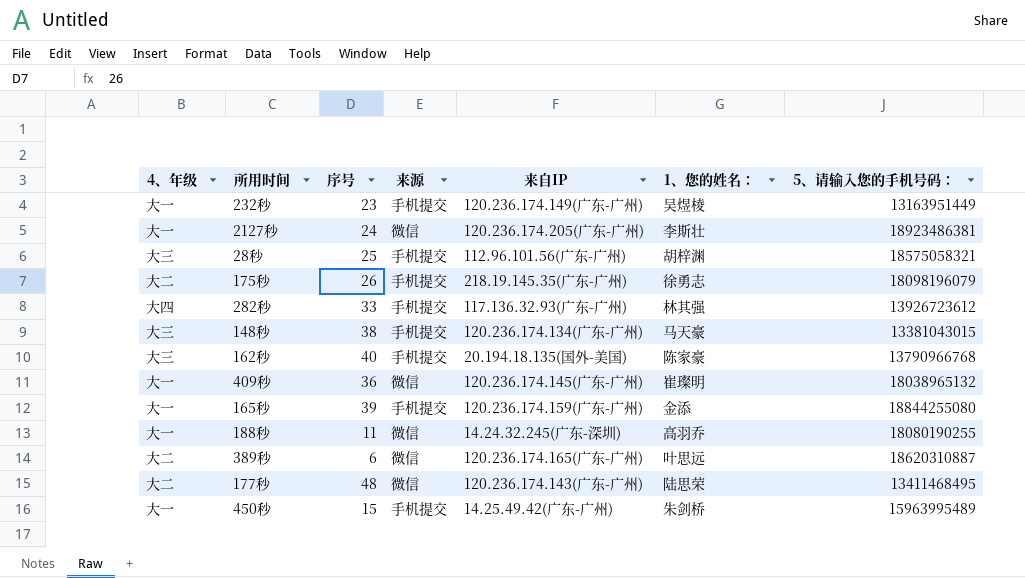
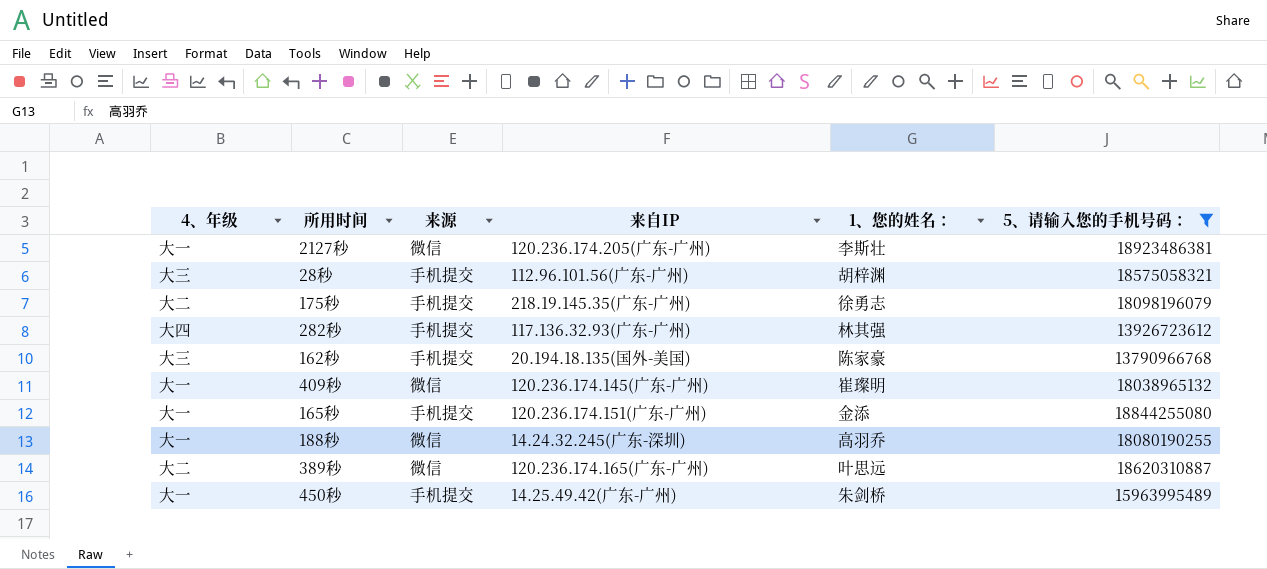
filter: none -> 5、请输入您的手机号码： >= 13790966768
column 序号 | position: 3 -> none
165秒 | 来自IP: 120.236.174.159(广东-广州) -> 120.236.174.151(广东-广州)

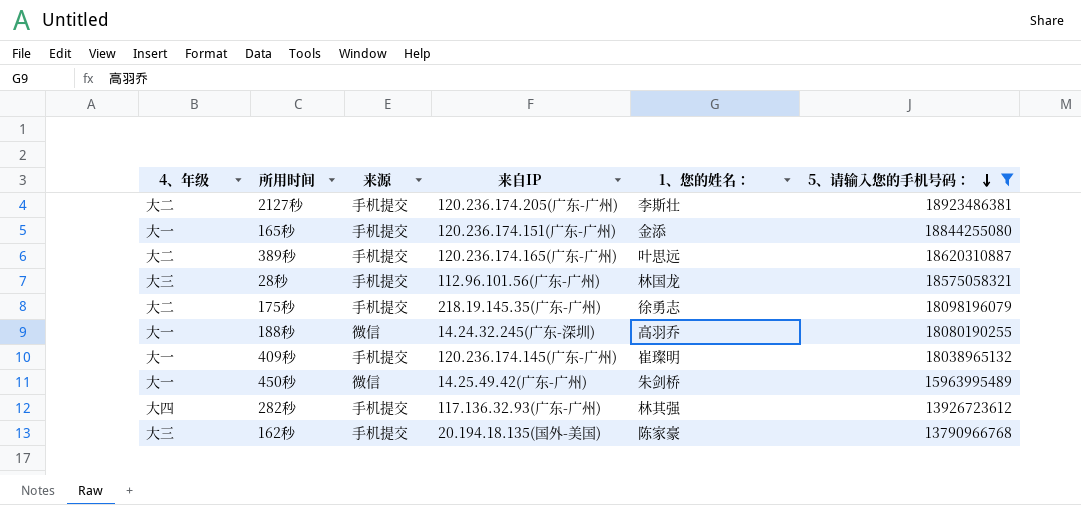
row order: none -> 5、请输入您的手机号码： descending
2127秒 | 4、年级: 大一 -> 大二
2127秒 | 来源: 微信 -> 手机提交
389秒 | 来源: 微信 -> 手机提交
28秒 | 1、您的姓名：: 胡梓渊 -> 林国龙
409秒 | 来源: 微信 -> 手机提交
450秒 | 来源: 手机提交 -> 微信

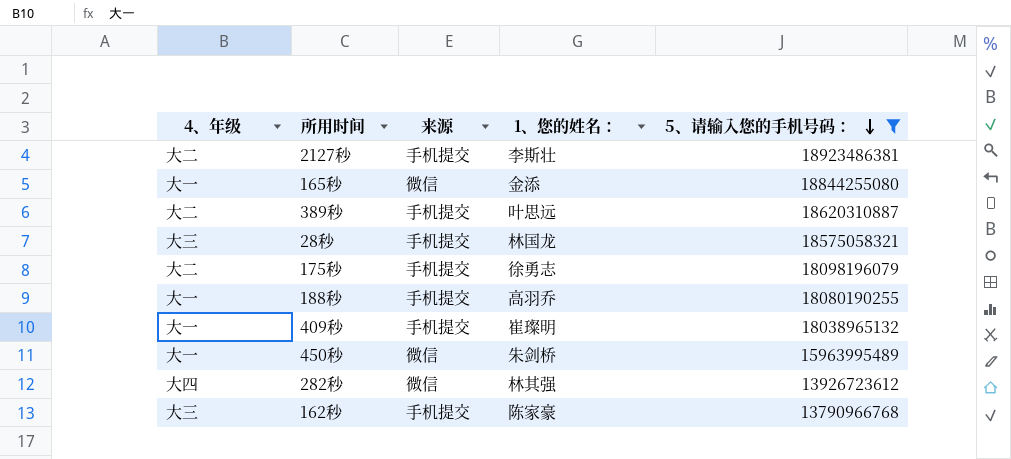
column 来自IP | position: 4 -> none
165秒 | 来源: 手机提交 -> 微信
188秒 | 来源: 微信 -> 手机提交
282秒 | 来源: 手机提交 -> 微信

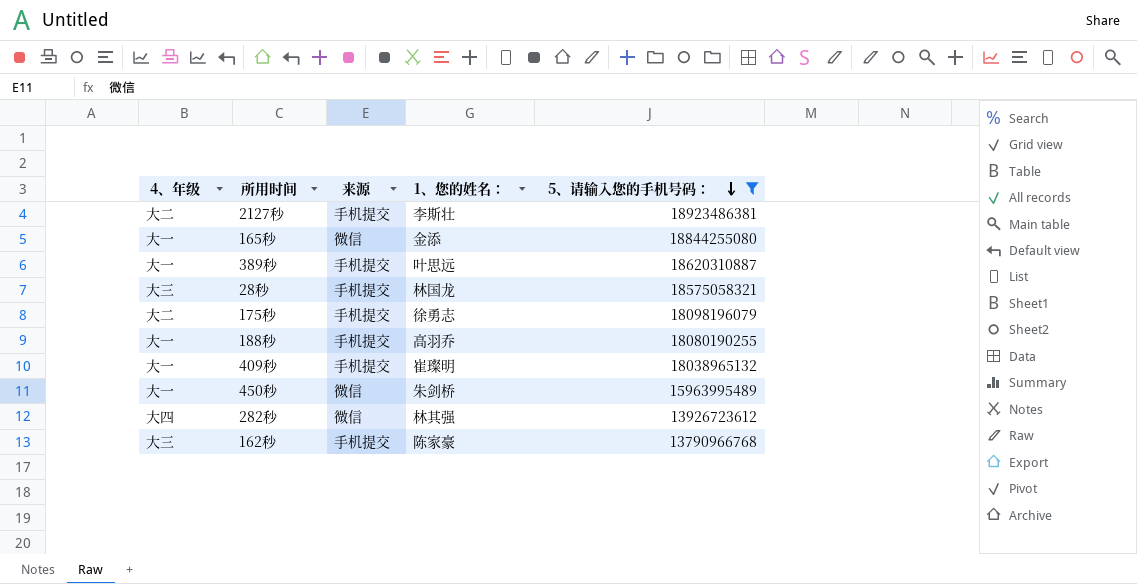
389秒 | 4、年级: 大二 -> 大一

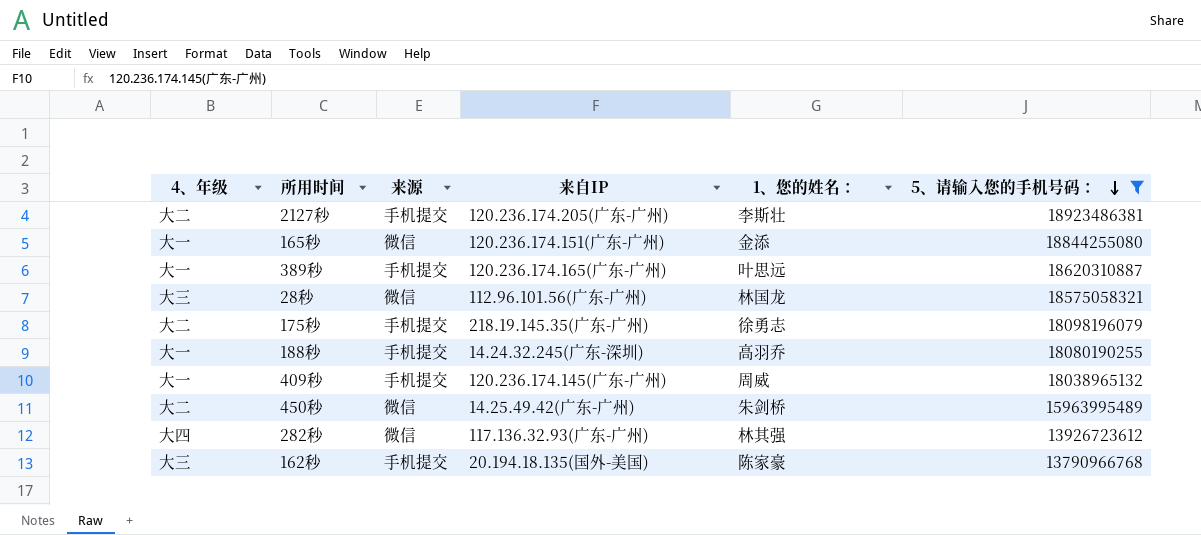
column 来自IP | position: none -> 4
28秒 | 来源: 手机提交 -> 微信
409秒 | 1、您的姓名：: 崔璨明 -> 周威
450秒 | 4、年级: 大一 -> 大二

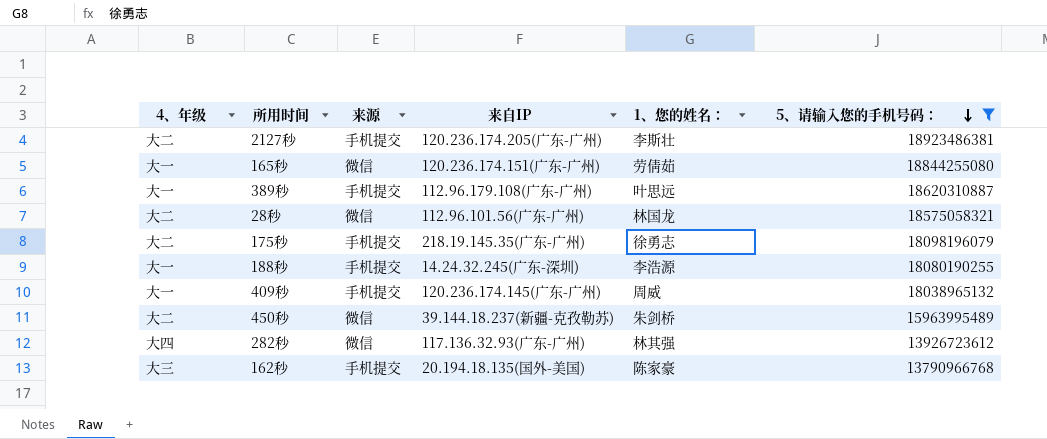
165秒 | 1、您的姓名：: 金添 -> 劳倩茹
389秒 | 来自IP: 120.236.174.165(广东-广州) -> 112.96.179.108(广东-广州)
28秒 | 4、年级: 大三 -> 大二
188秒 | 1、您的姓名：: 高羽乔 -> 李浩源
450秒 | 来自IP: 14.25.49.42(广东-广州) -> 39.144.18.237(新疆-克孜勒苏)

